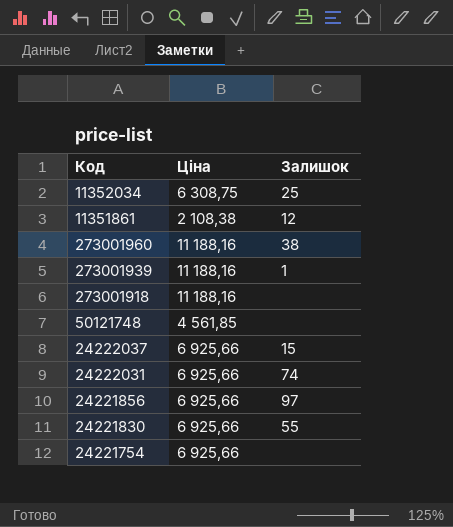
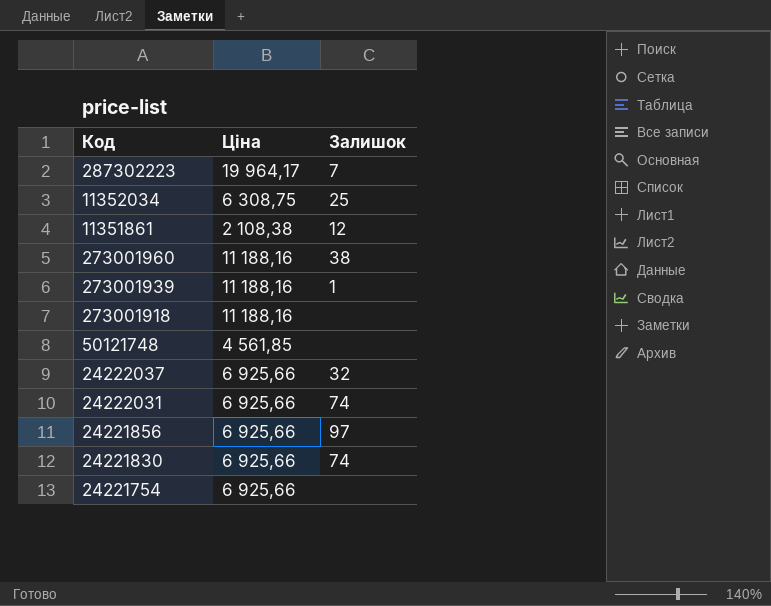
row 287302223: none -> 19 964,17 | 7
24222037 | Залишок: 15 -> 32
24221830 | Залишок: 55 -> 74

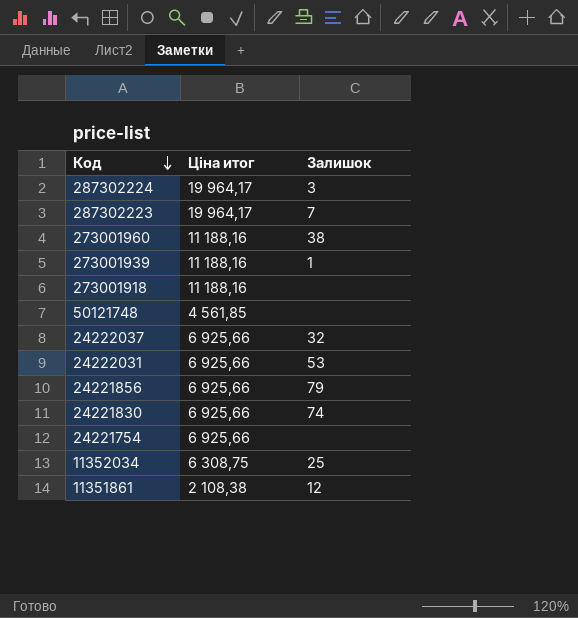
row order: none -> Код descending
column name: Ціна -> Ціна итог
row 287302224: none -> 19 964,17 | 3
24222031 | Залишок: 74 -> 53
24221856 | Залишок: 97 -> 79

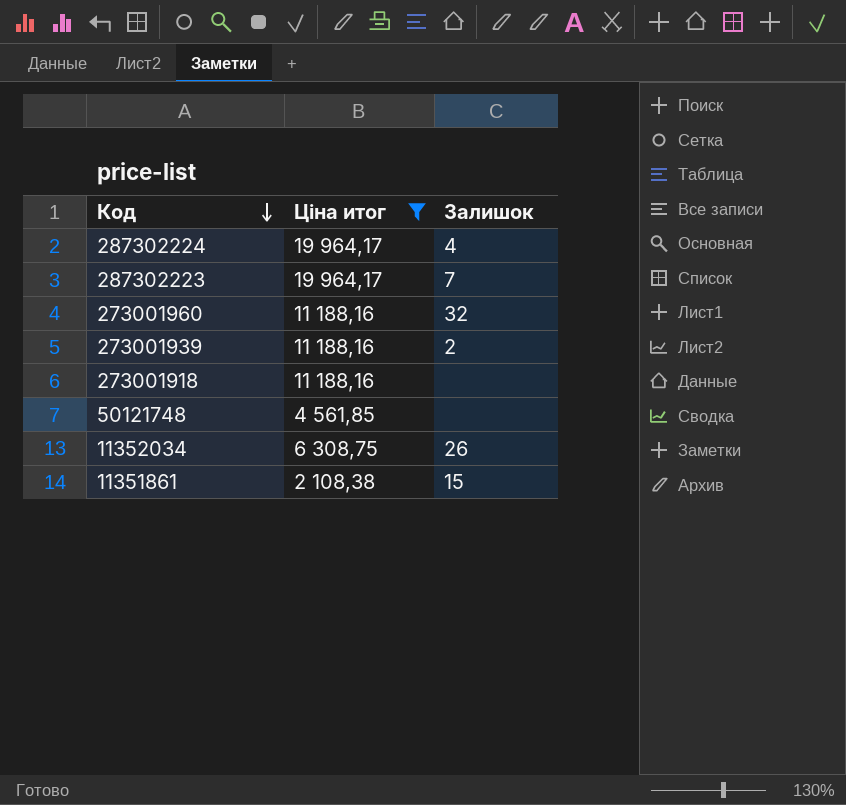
filter: none -> Ціна итог != 6 925,66
287302224 | Залишок: 3 -> 4
273001960 | Залишок: 38 -> 32
273001939 | Залишок: 1 -> 2
11352034 | Залишок: 25 -> 26
11351861 | Залишок: 12 -> 15

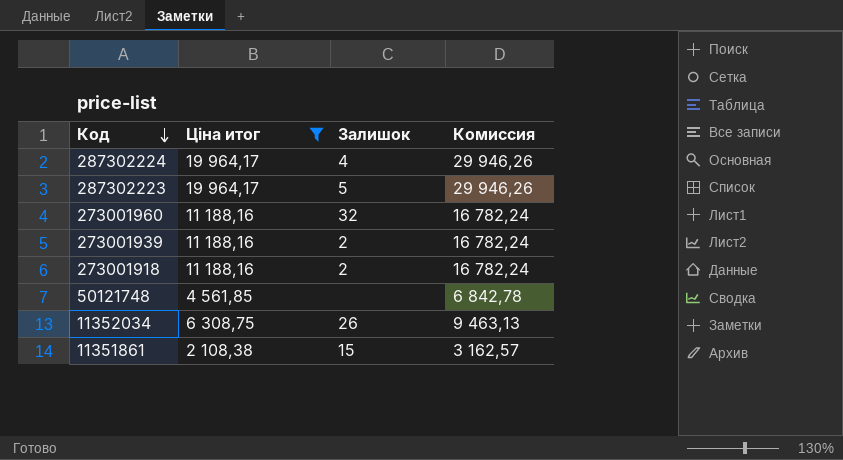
column Комиссия | formula: none -> [Ціна итог] * 1,5
287302223 | Залишок: 7 -> 5
273001918 | Залишок: none -> 2

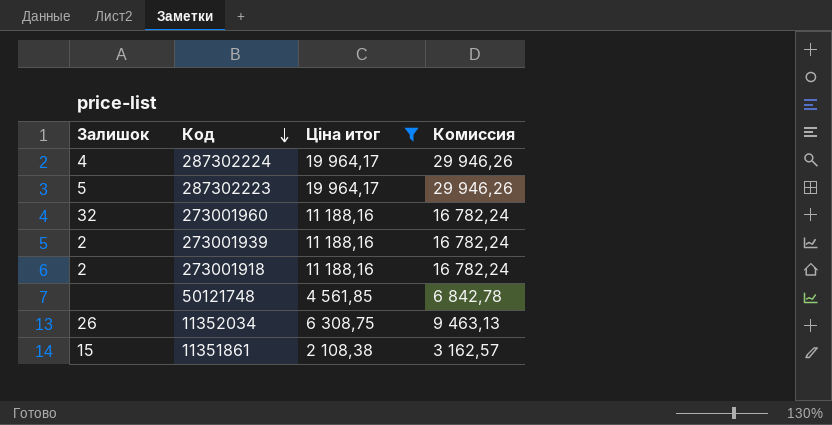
column Залишок | position: 3 -> 1

